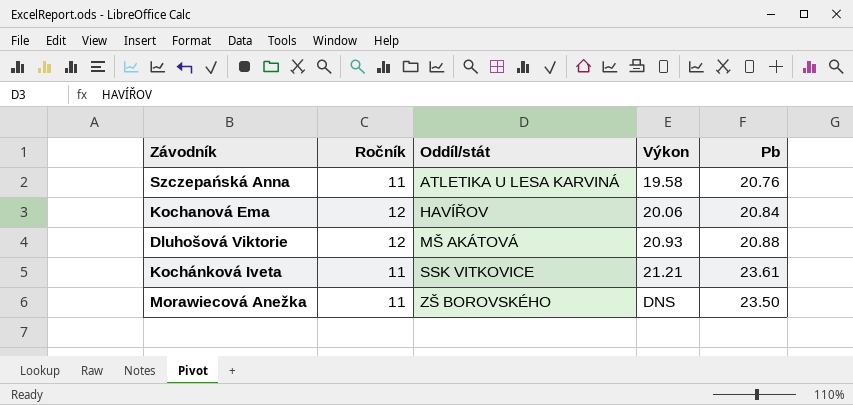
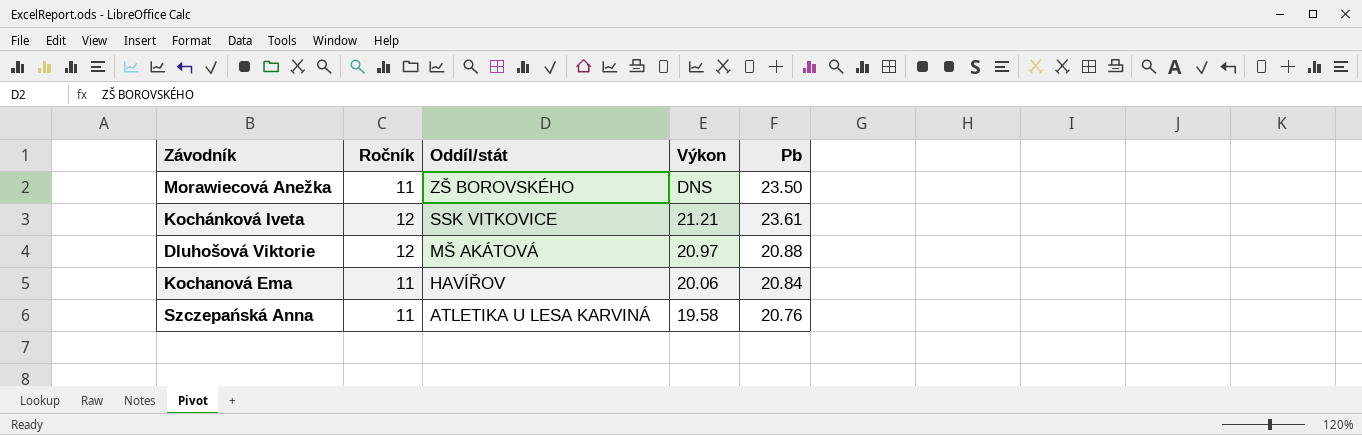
row order: Oddíl/stát ascending -> Oddíl/stát descending
Kochánková Iveta | Ročník: 11 -> 12
Dluhošová Viktorie | Výkon: 20.93 -> 20.97
Kochanová Ema | Ročník: 12 -> 11

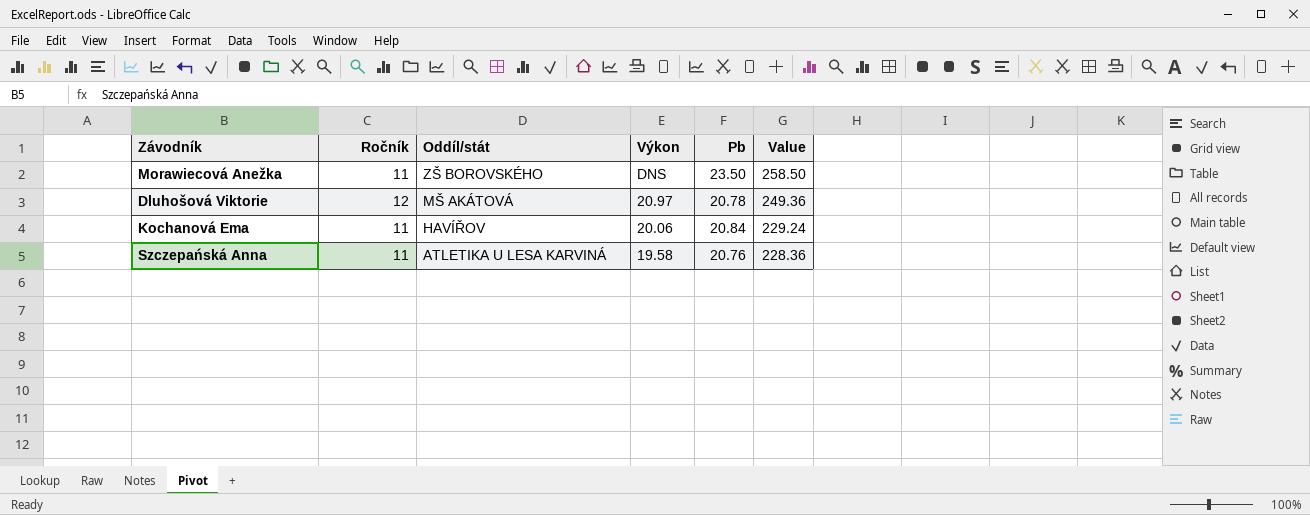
column Value | formula: none -> [Ročník] * [Pb]
row Kochánková Iveta: 12 | SSK VITKOVICE | 21.21 | 23.61 -> none
Dluhošová Viktorie | Pb: 20.88 -> 20.78

